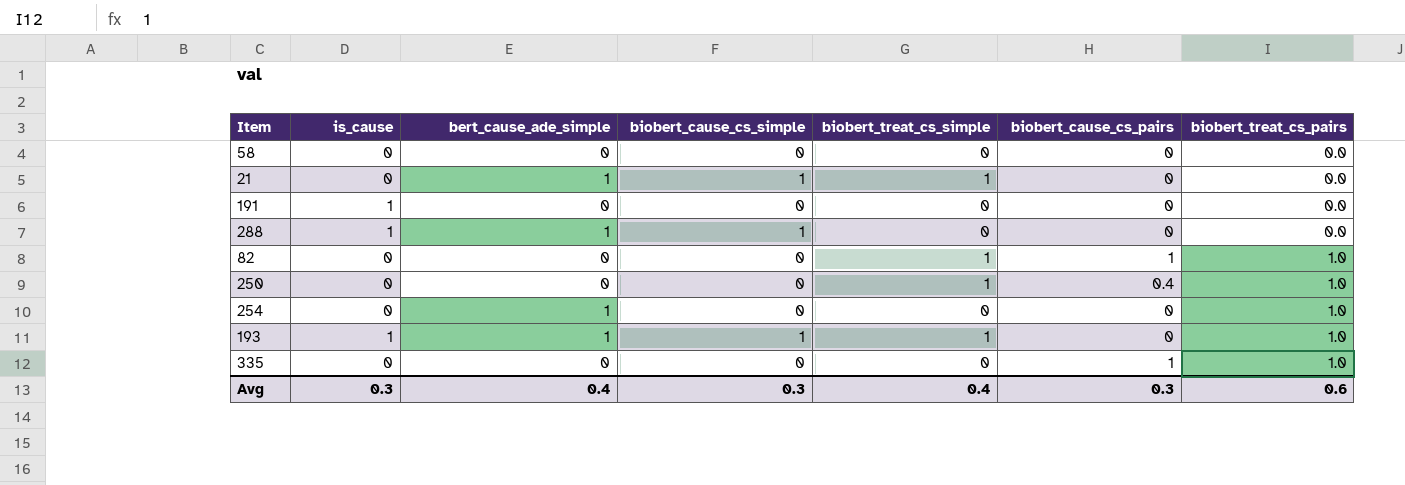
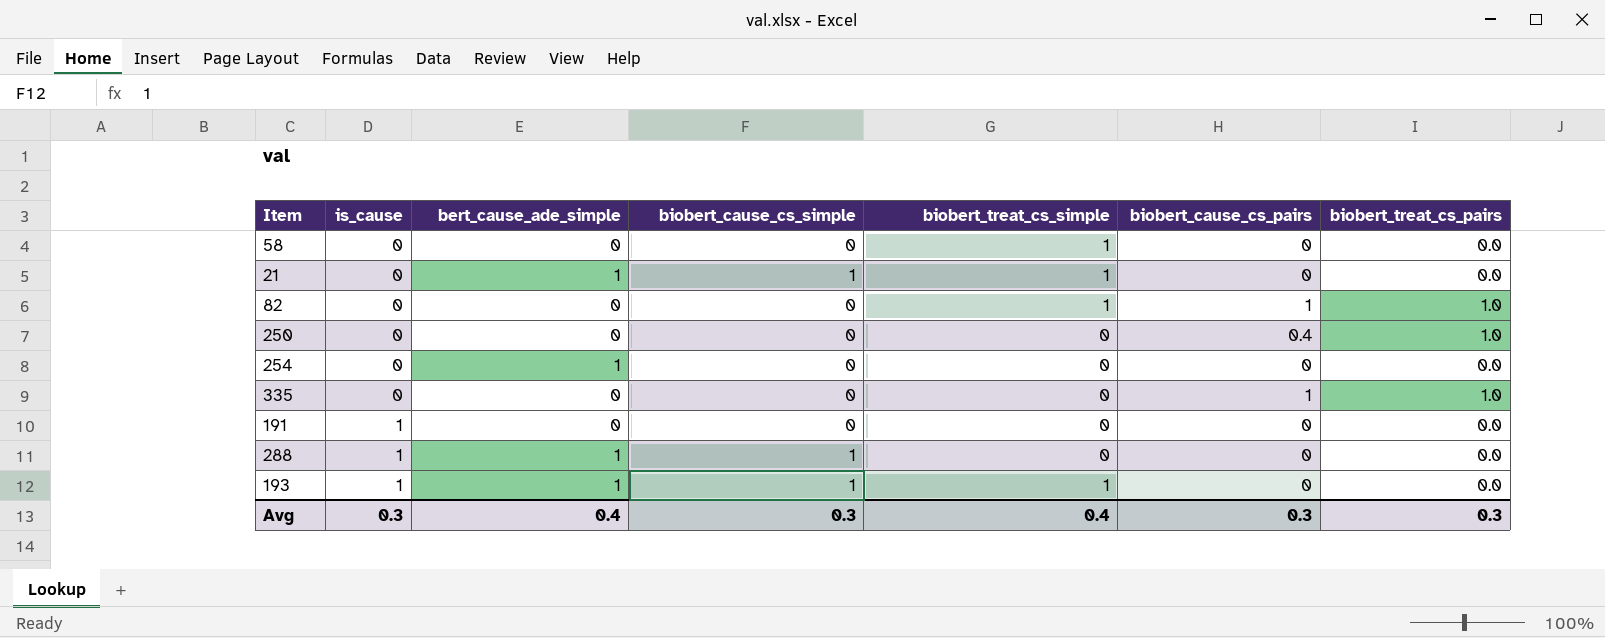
row order: biobert_treat_cs_pairs ascending -> is_cause ascending
58 | biobert_treat_cs_simple: 0 -> 1
250 | biobert_treat_cs_simple: 1 -> 0
254 | biobert_treat_cs_pairs: 1.0 -> 0.0
193 | biobert_treat_cs_pairs: 1.0 -> 0.0
Avg | biobert_treat_cs_pairs: 0.6 -> 0.3

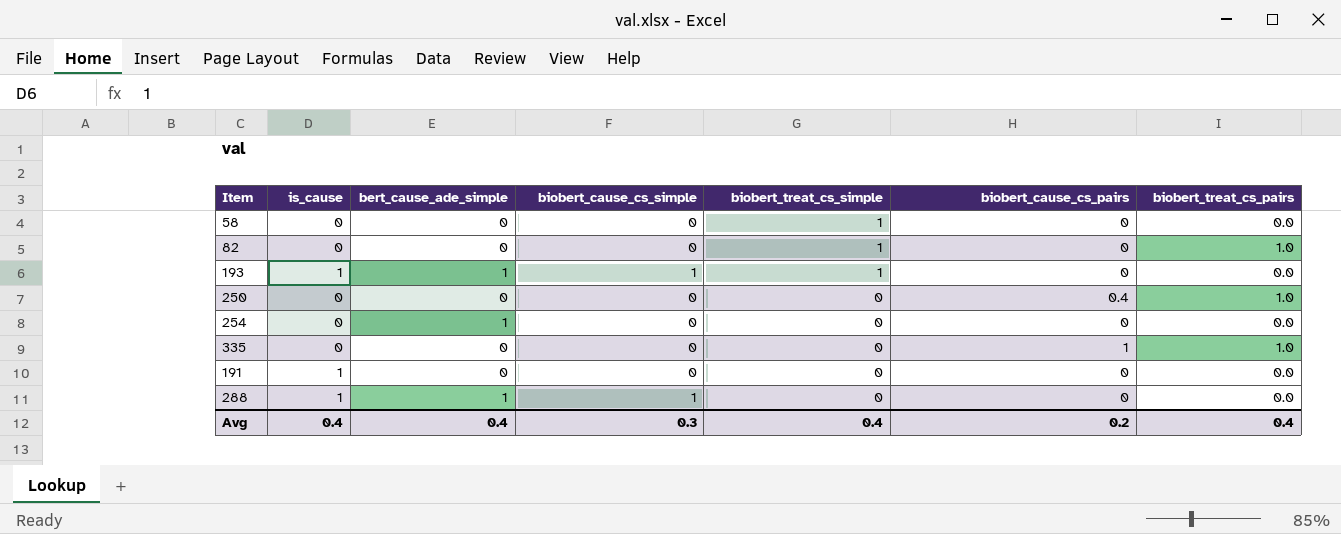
row order: is_cause ascending -> biobert_treat_cs_simple descending
row 21: 0 | 1 | 1 | 1 | 0 | 0.0 -> none
82 | biobert_cause_cs_pairs: 1 -> 0
Avg | is_cause: 0.3 -> 0.4
Avg | biobert_cause_cs_pairs: 0.3 -> 0.2
Avg | biobert_treat_cs_pairs: 0.3 -> 0.4

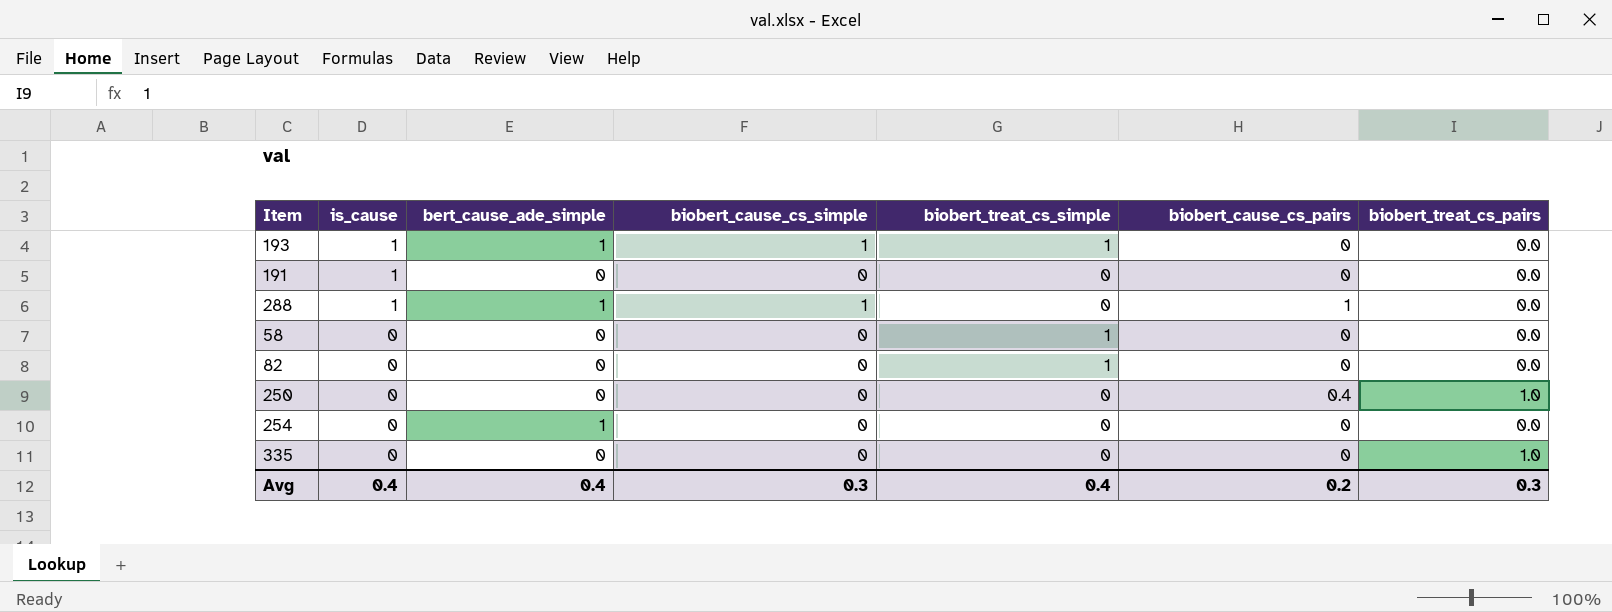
row order: biobert_treat_cs_simple descending -> is_cause descending
288 | biobert_cause_cs_pairs: 0 -> 1
82 | biobert_treat_cs_pairs: 1.0 -> 0.0
335 | biobert_cause_cs_pairs: 1 -> 0
Avg | biobert_treat_cs_pairs: 0.4 -> 0.3

